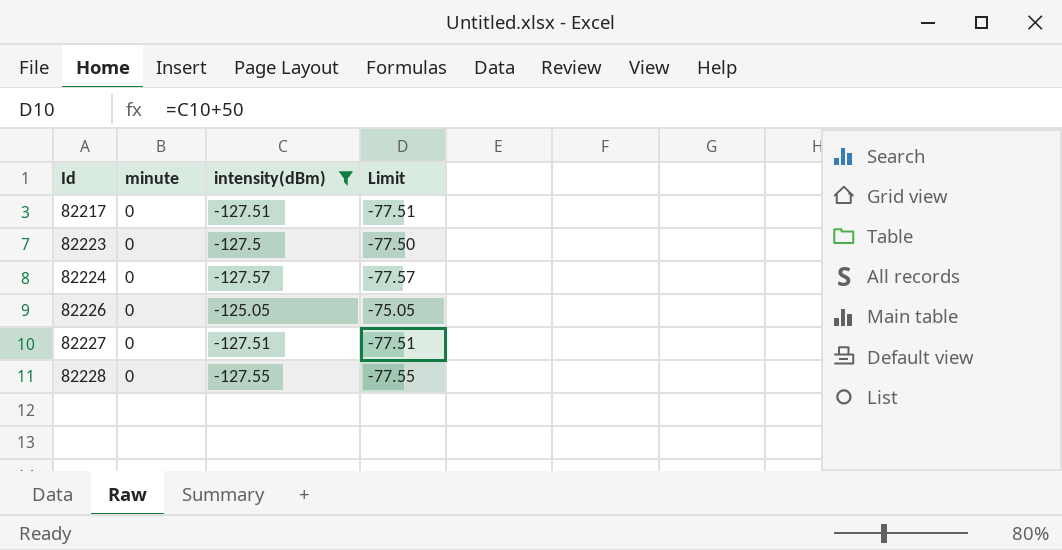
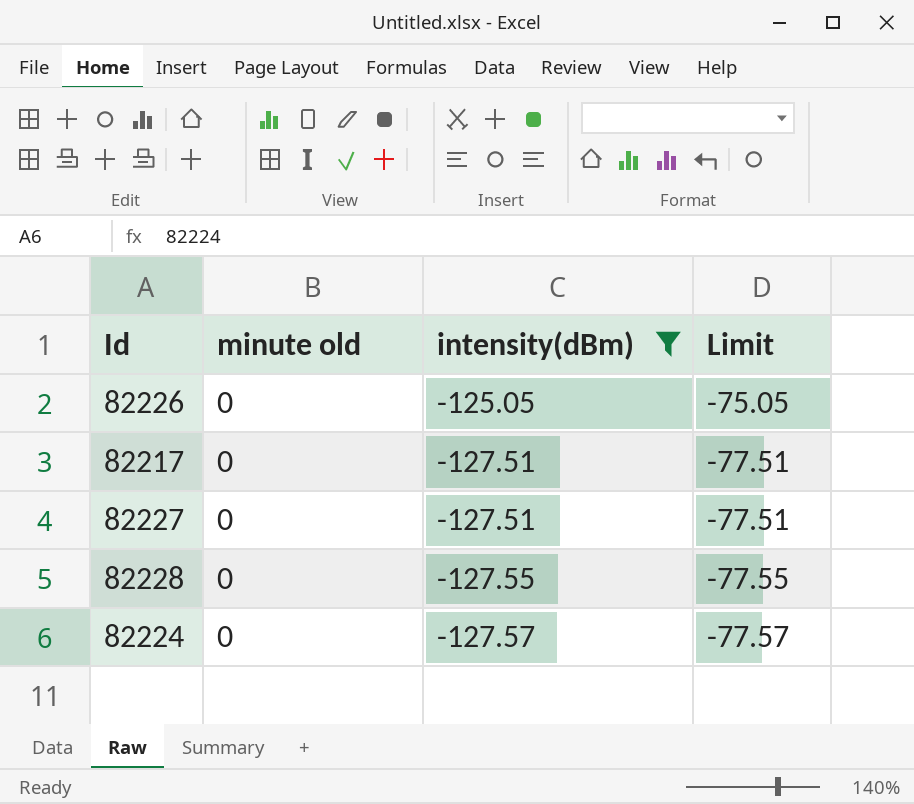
row order: Id ascending -> intensity(dBm) descending
column name: minute -> minute old
row 82223: 0 | -127.5 | -77.50 -> none

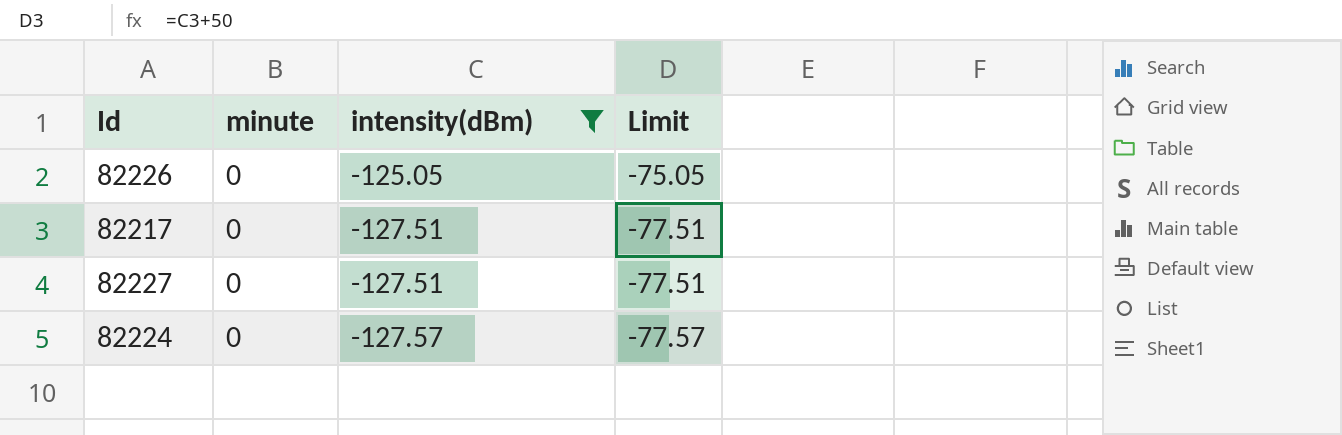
column name: minute old -> minute
row 82228: 0 | -127.55 | -77.55 -> none

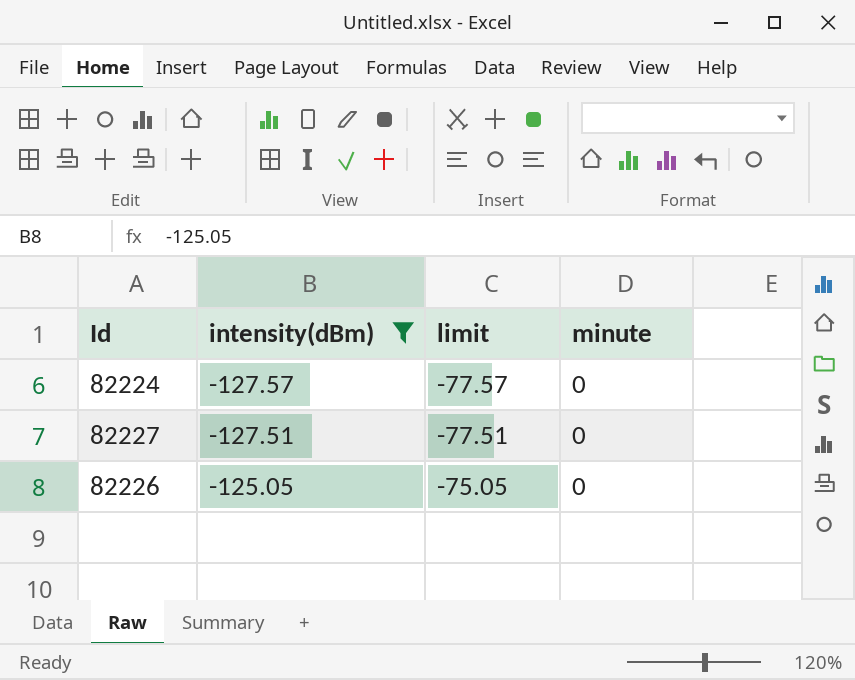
row order: intensity(dBm) descending -> intensity(dBm) ascending
column name: Limit -> limit
column minute | position: 2 -> 4
row 82217: 0 | -127.51 | -77.51 -> none

